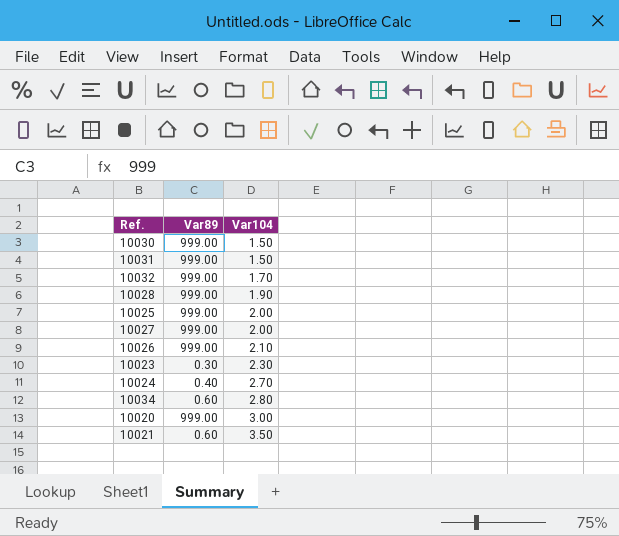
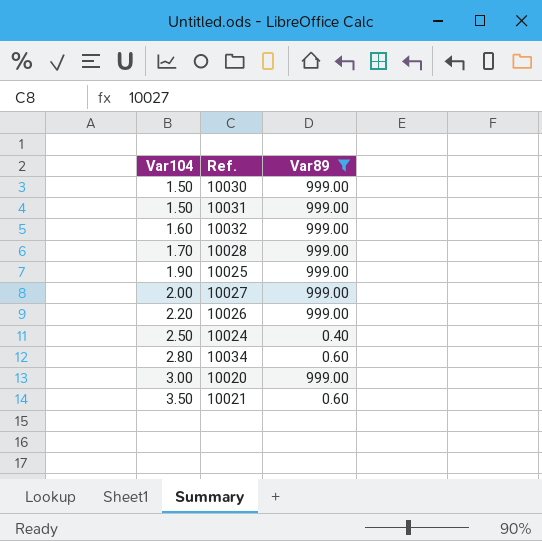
filter: none -> Var89 != 0.30
column Var104 | position: 3 -> 1
10032 | Var104: 1.70 -> 1.60
10028 | Var104: 1.90 -> 1.70
10025 | Var104: 2.00 -> 1.90
10026 | Var104: 2.10 -> 2.20
10024 | Var104: 2.70 -> 2.50

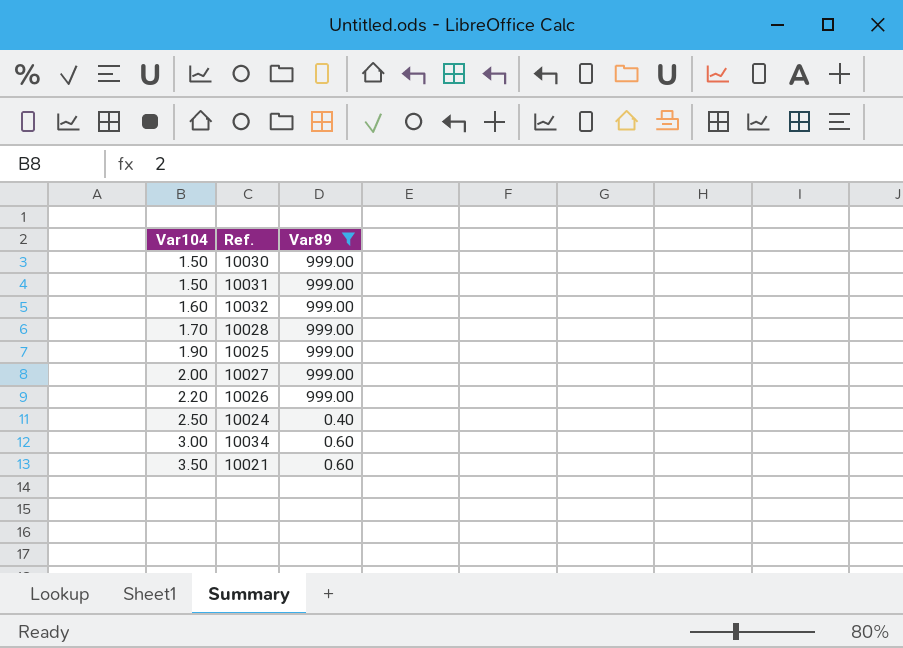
row 10020: 3.00 | 999.00 -> none
10034 | Var104: 2.80 -> 3.00

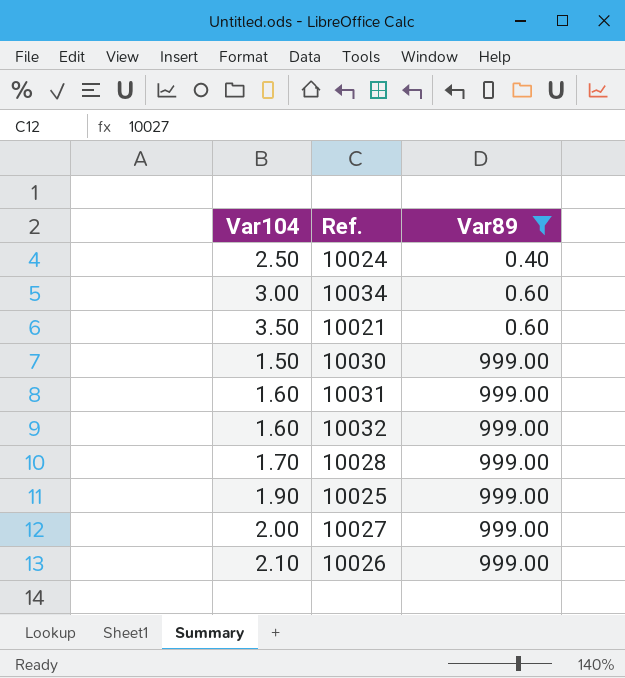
row order: Var104 ascending -> Var89 ascending
10031 | Var104: 1.50 -> 1.60
10026 | Var104: 2.20 -> 2.10

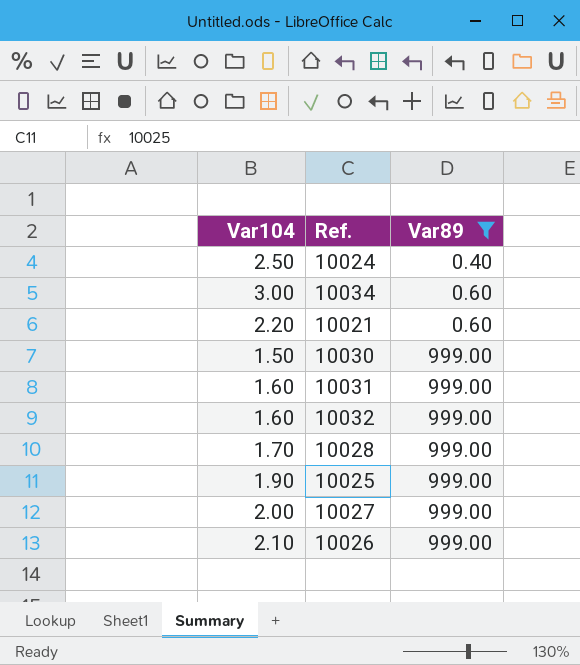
10021 | Var104: 3.50 -> 2.20

